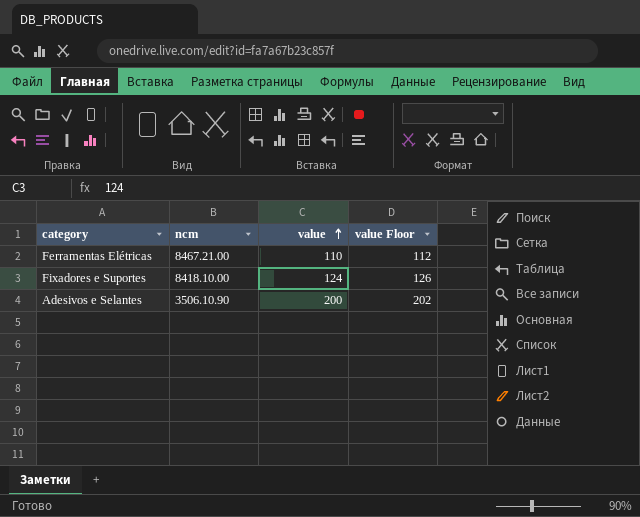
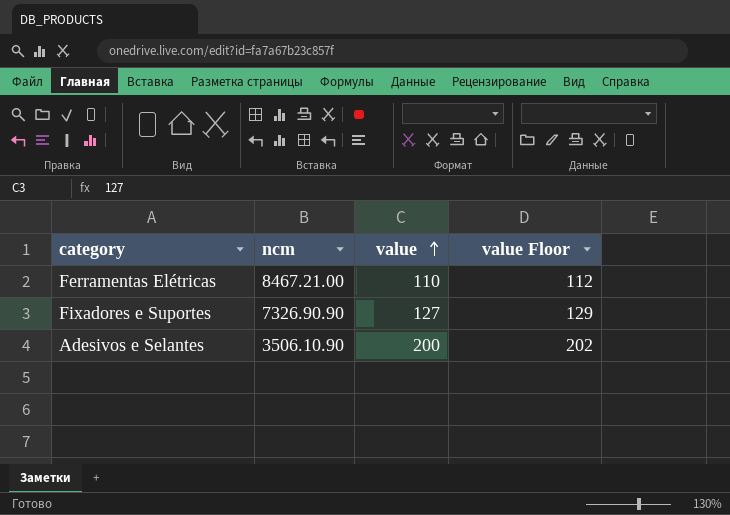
Fixadores e Suportes | ncm: 8418.10.00 -> 7326.90.90
Fixadores e Suportes | value: 124 -> 127
Fixadores e Suportes | value Floor: 126 -> 129

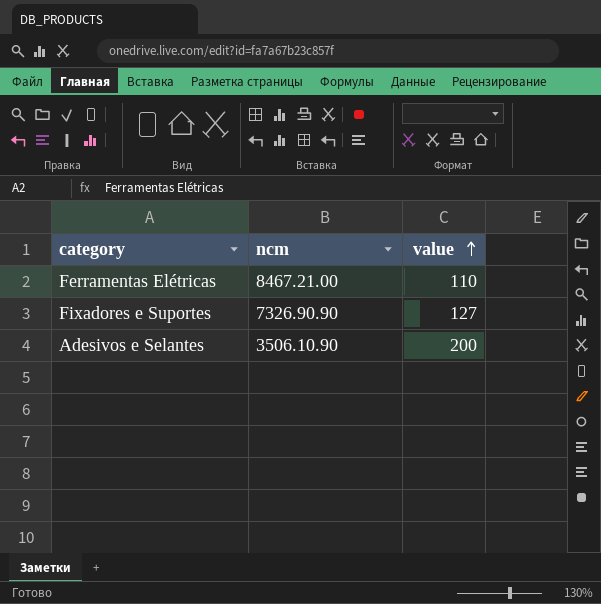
column value Floor | formula: [value] + 2 -> none

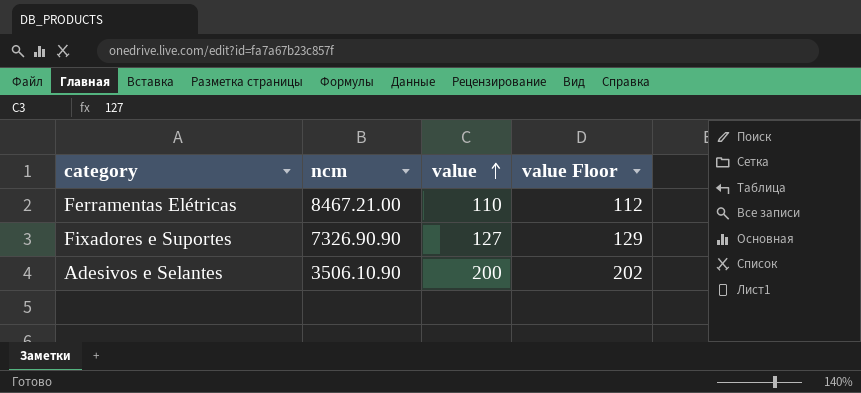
column value Floor | formula: none -> [value] + 2

